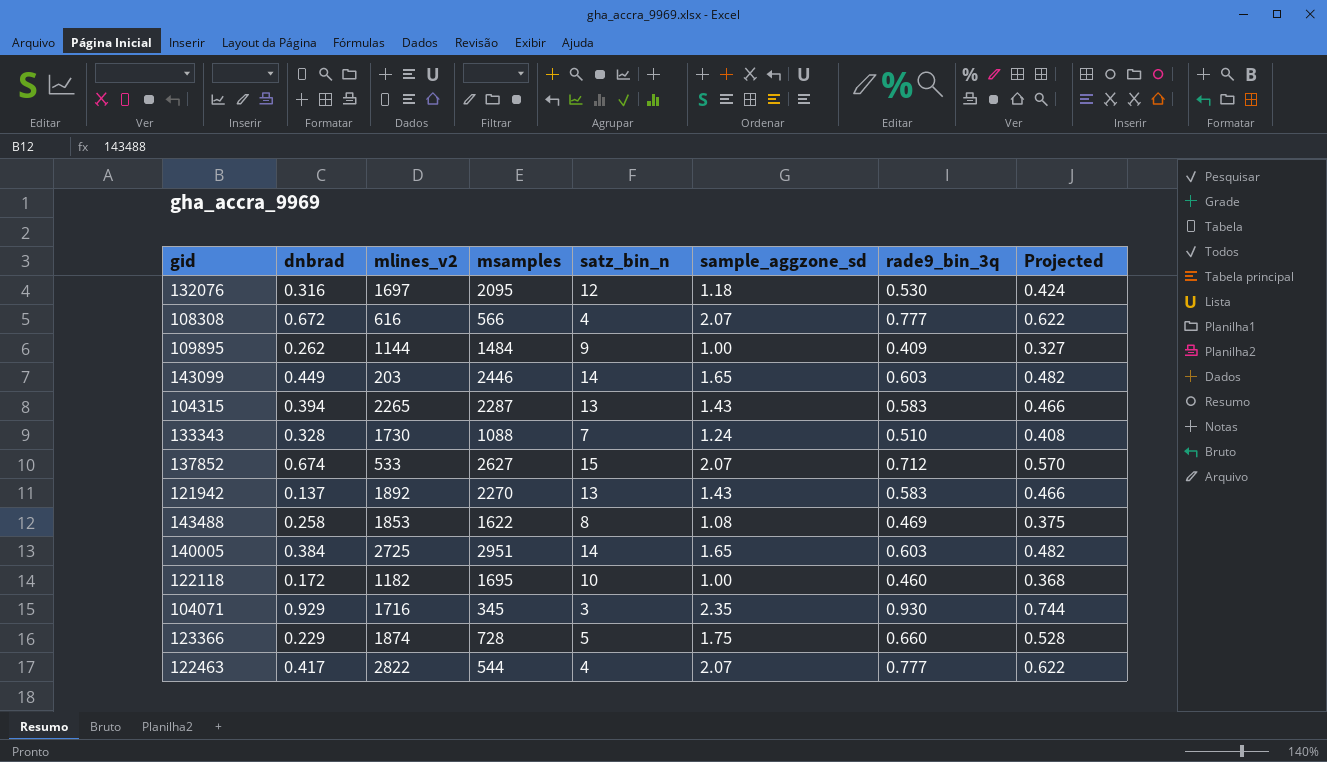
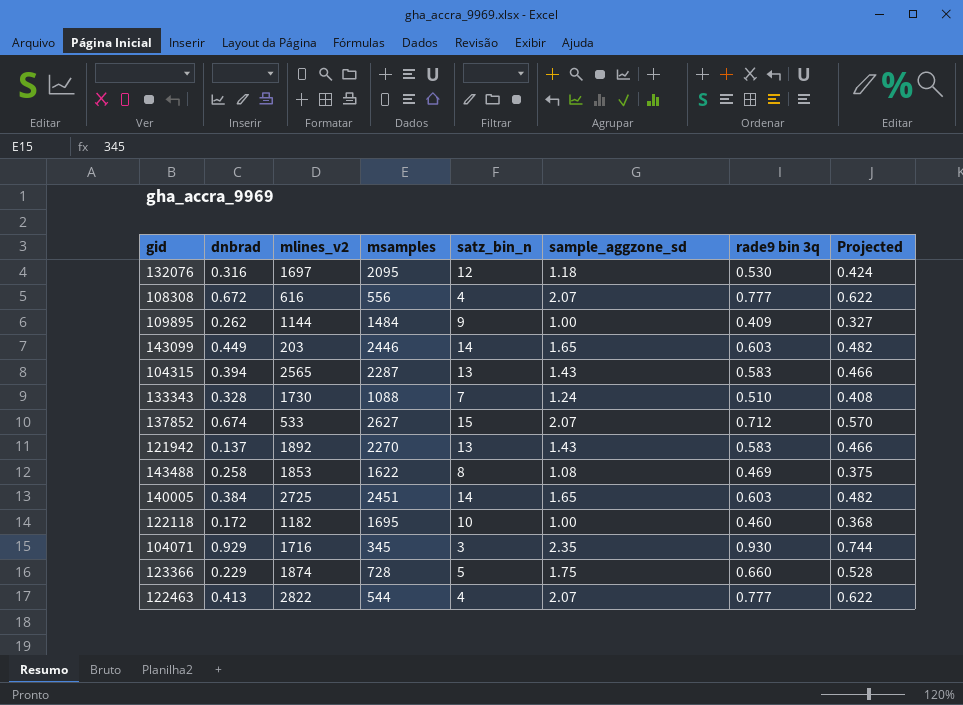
column name: rade9_bin_3q -> rade9 bin 3q
108308 | msamples: 566 -> 556
104315 | mlines_v2: 2265 -> 2565
140005 | msamples: 2951 -> 2451
122463 | dnbrad: 0.417 -> 0.413

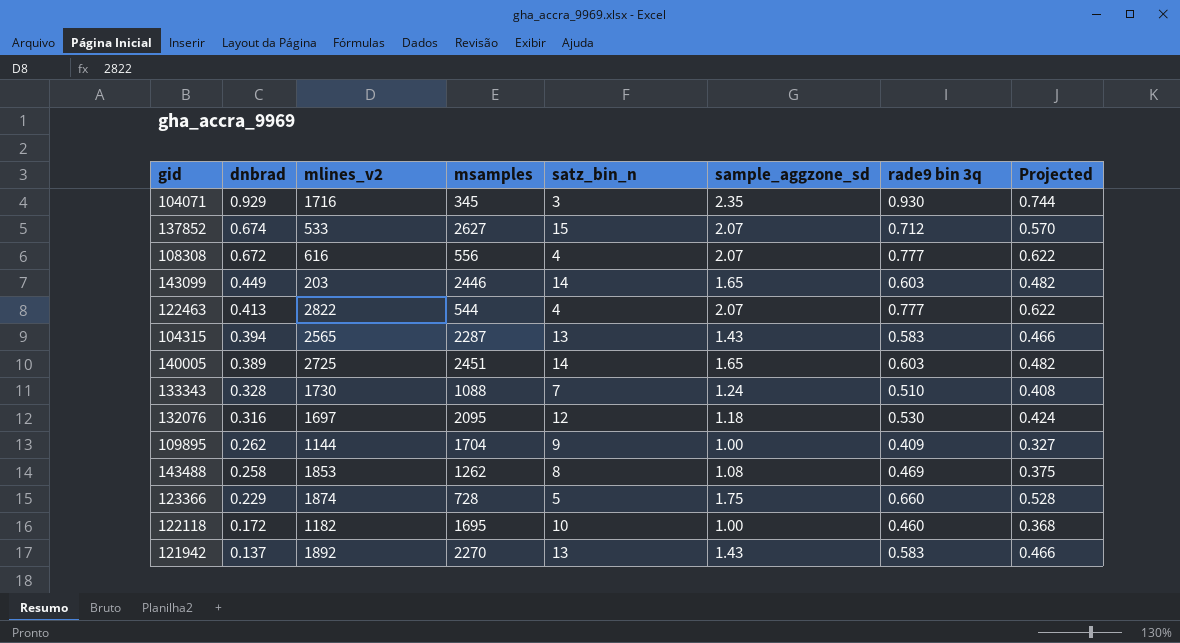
row order: none -> dnbrad descending
140005 | dnbrad: 0.384 -> 0.389
109895 | msamples: 1484 -> 1704
143488 | msamples: 1622 -> 1262

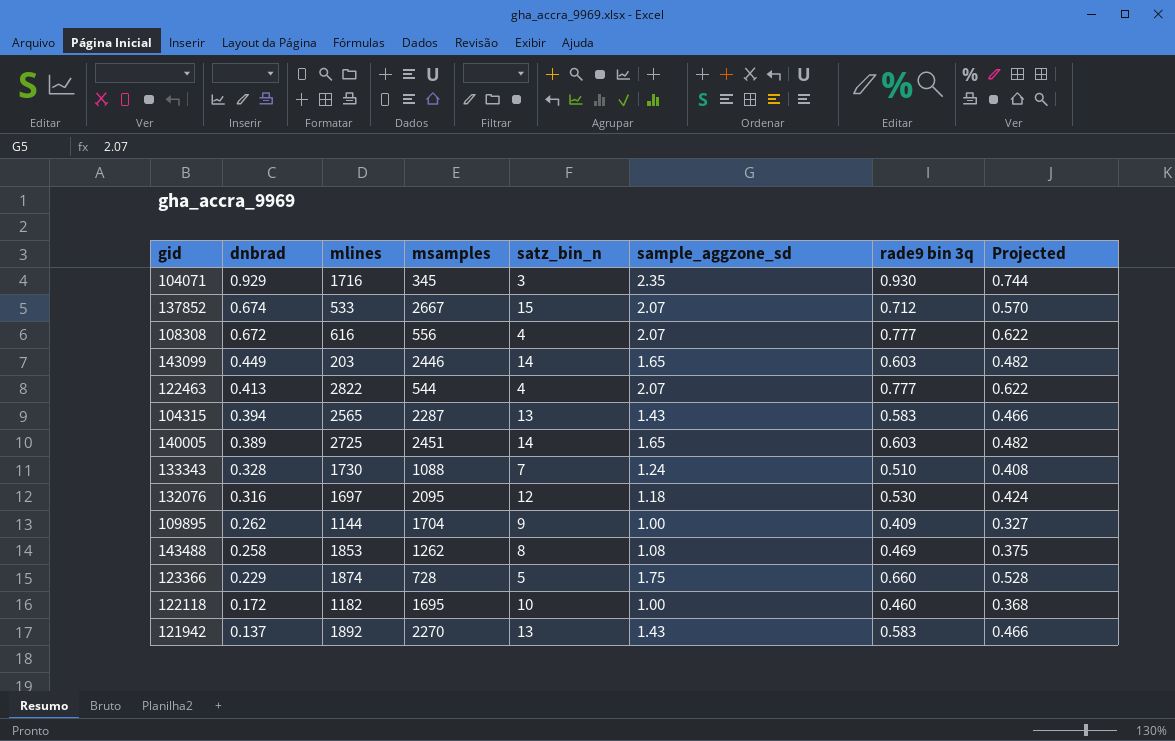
column name: mlines_v2 -> mlines
137852 | msamples: 2627 -> 2667

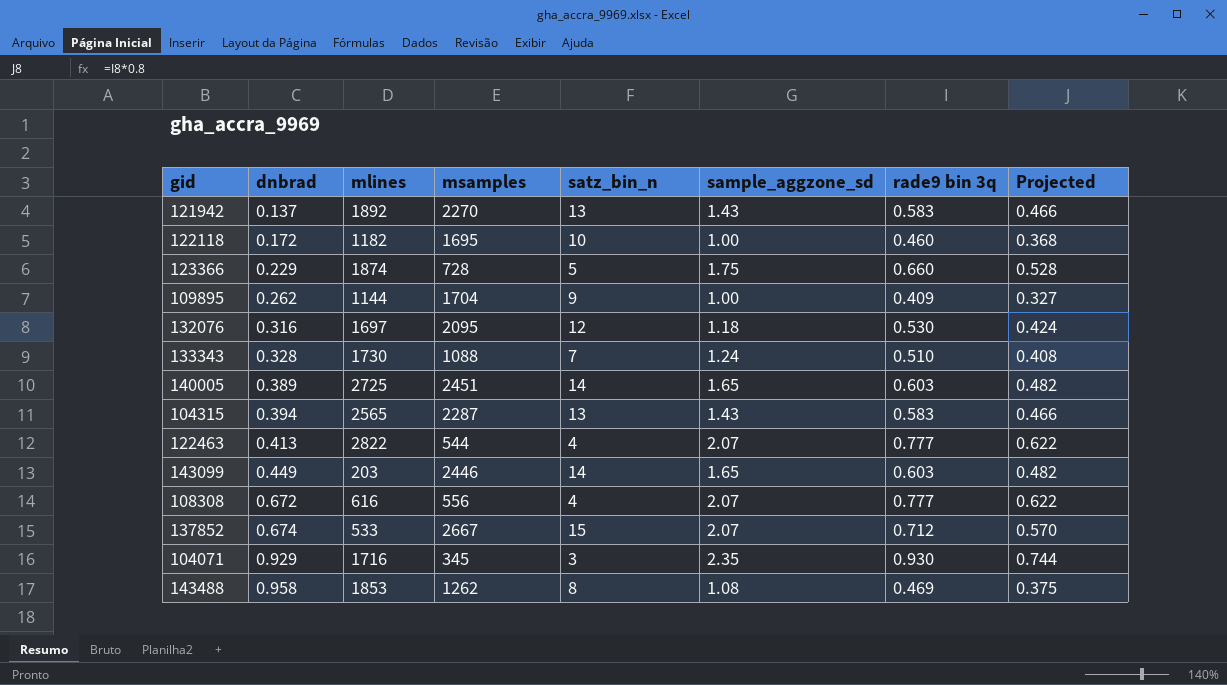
row order: dnbrad descending -> dnbrad ascending
143488 | dnbrad: 0.258 -> 0.958

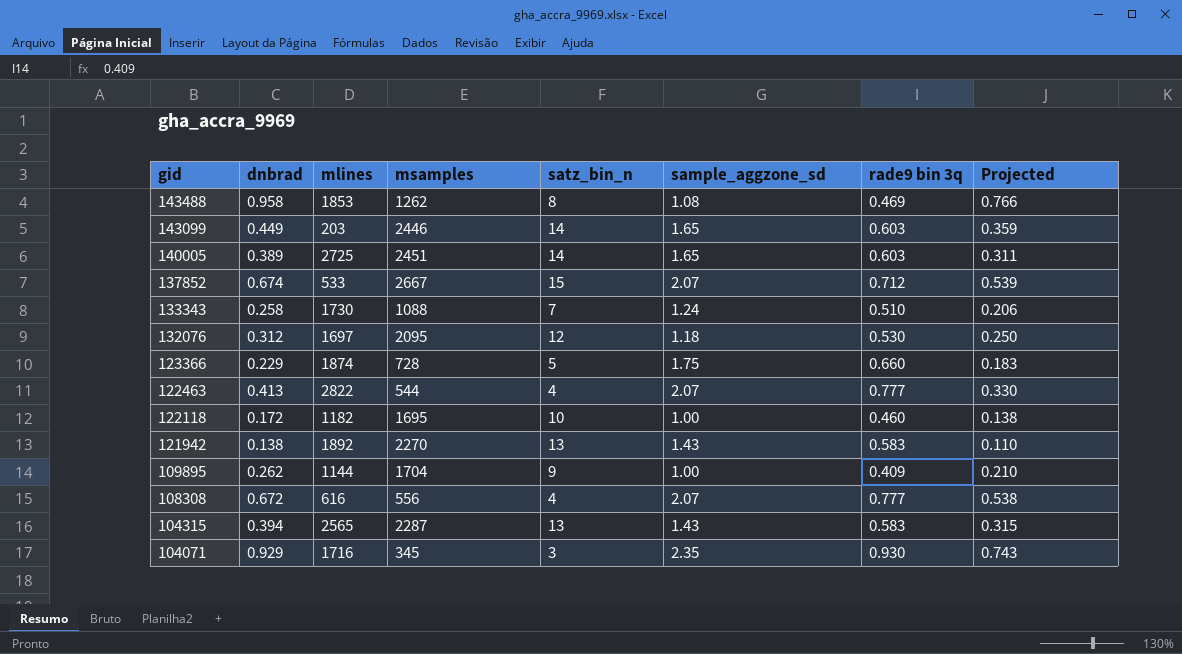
row order: dnbrad ascending -> gid descending
column Projected | formula: [rade9 bin 3q] * 0.8 -> [dnbrad] * 0.8
133343 | dnbrad: 0.328 -> 0.258
132076 | dnbrad: 0.316 -> 0.312
121942 | dnbrad: 0.137 -> 0.138

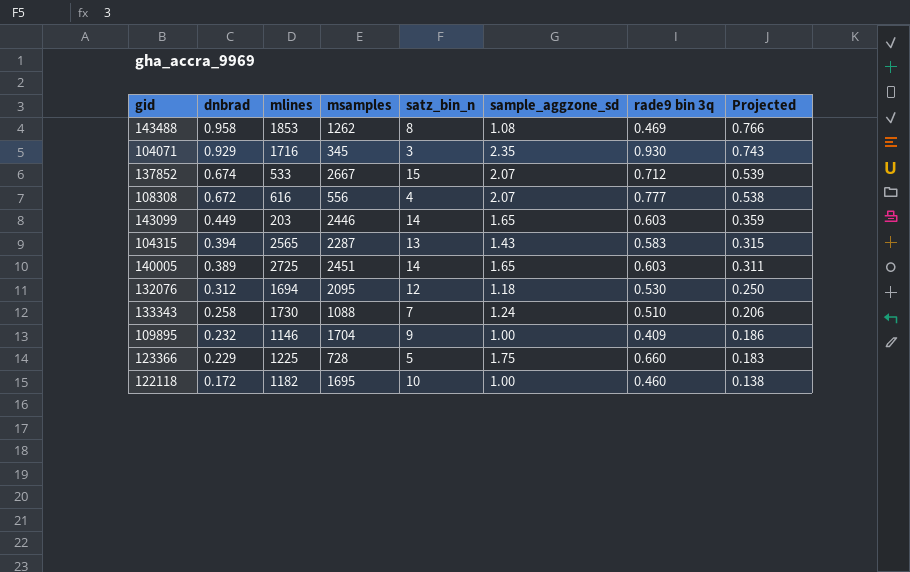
row order: gid descending -> dnbrad descending
row 122463: 0.413 | 2822 | 544 | 4 | 2.07 | 0.777 | 0.330 -> none
row 121942: 0.138 | 1892 | 2270 | 13 | 1.43 | 0.583 | 0.110 -> none
132076 | mlines: 1697 -> 1694
109895 | dnbrad: 0.262 -> 0.232
109895 | mlines: 1144 -> 1146
109895 | Projected: 0.210 -> 0.186
123366 | mlines: 1874 -> 1225

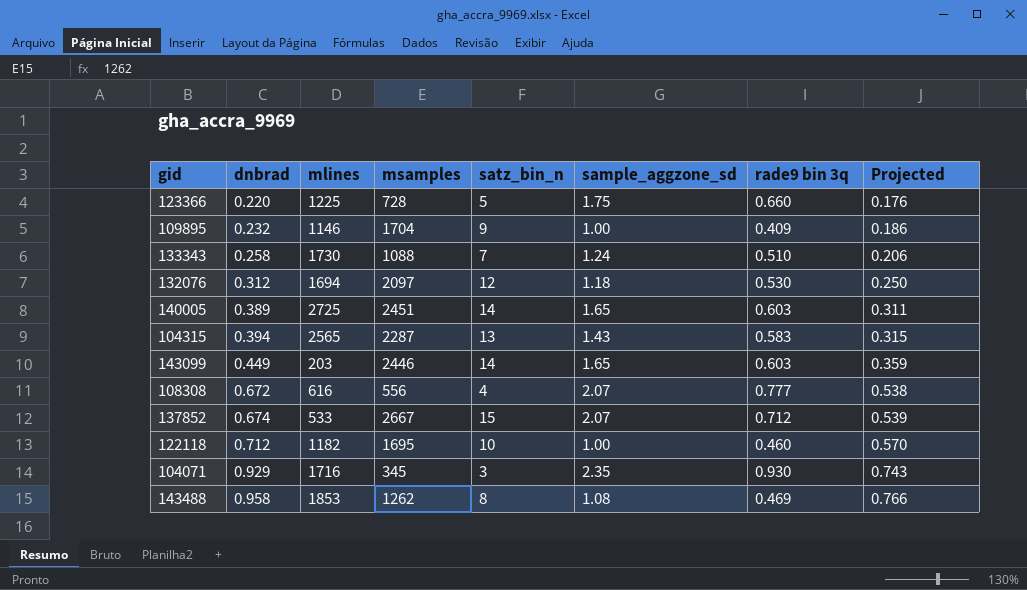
row order: dnbrad descending -> dnbrad ascending
123366 | dnbrad: 0.229 -> 0.220
123366 | Projected: 0.183 -> 0.176
132076 | msamples: 2095 -> 2097
122118 | dnbrad: 0.172 -> 0.712
122118 | Projected: 0.138 -> 0.570

